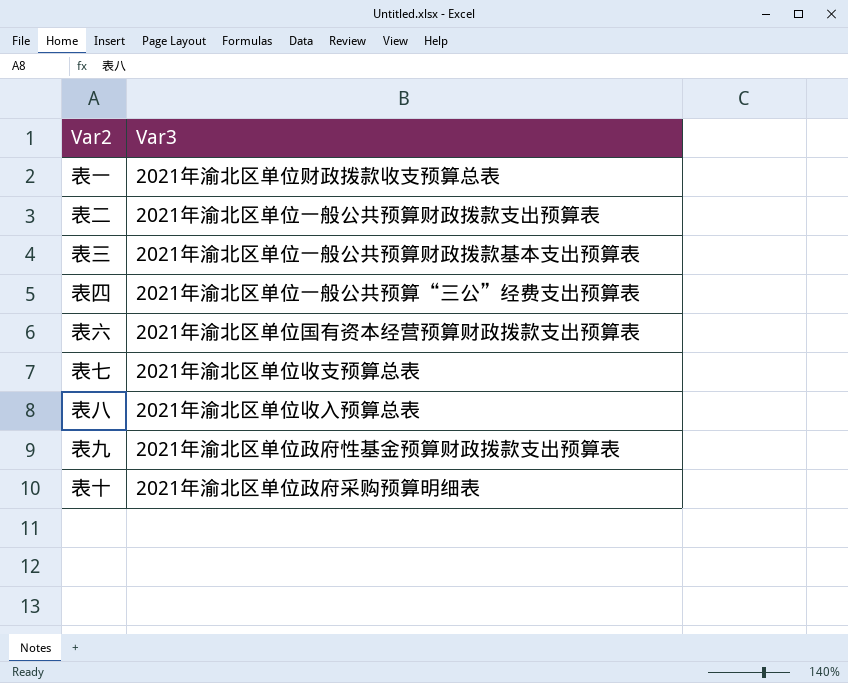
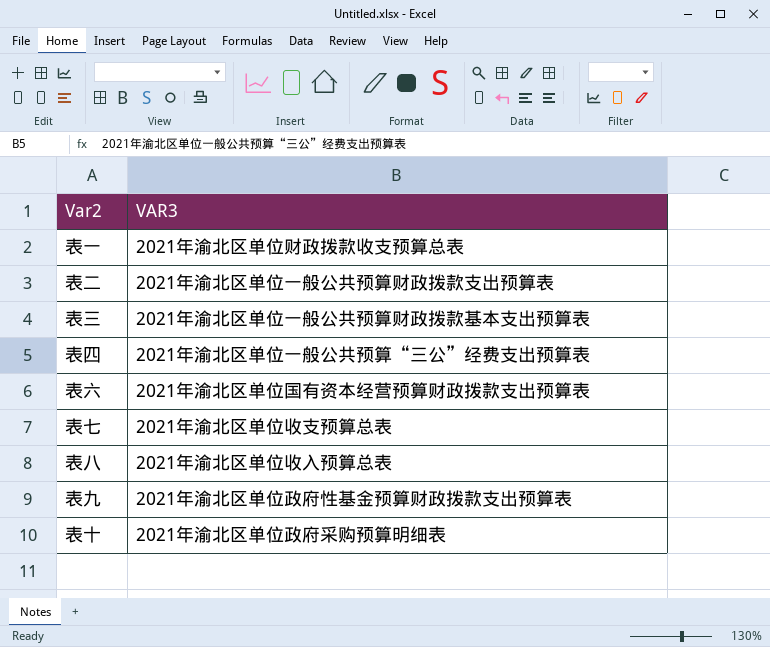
column name: Var3 -> VAR3

